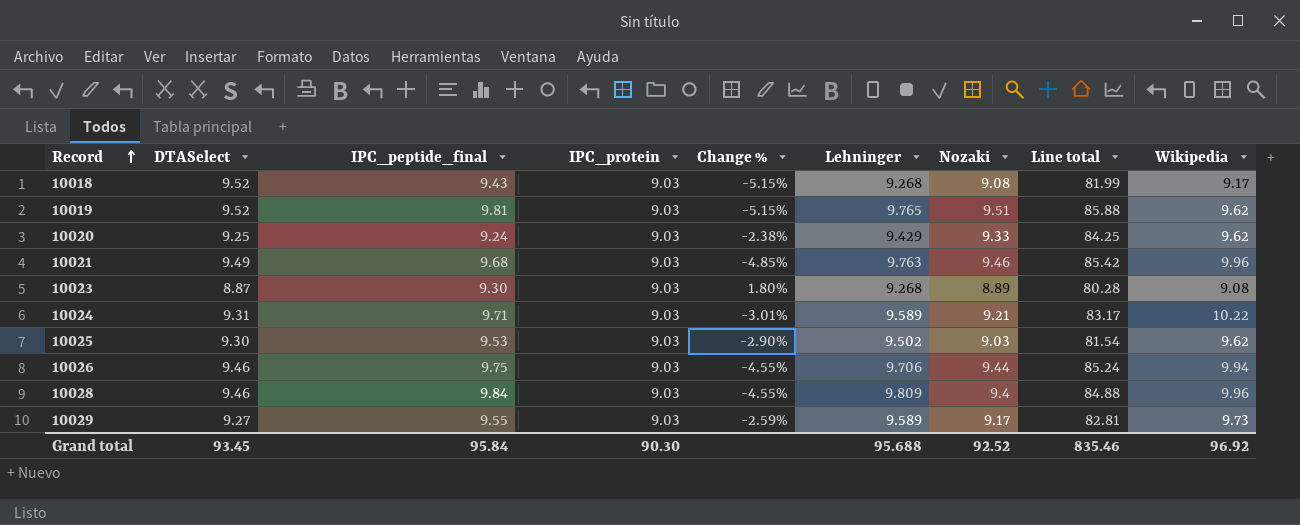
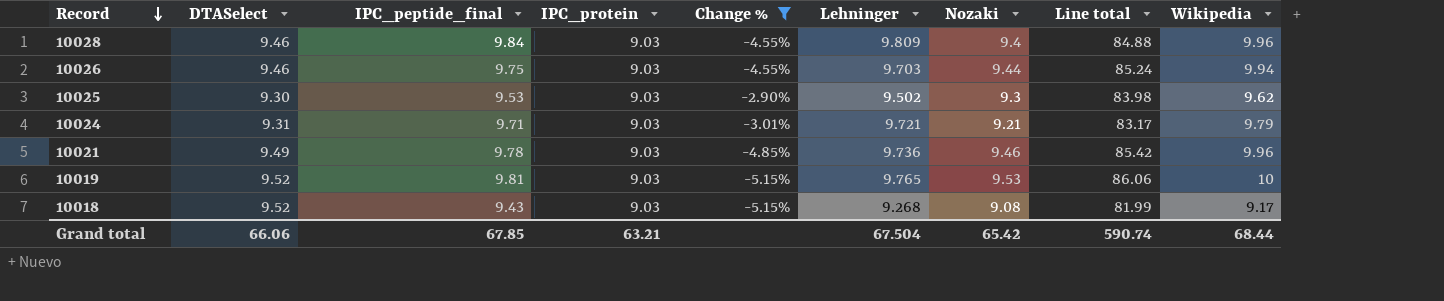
filter: none -> Change % <= -2.90%
row order: Record ascending -> Record descending
10026 | Lehninger: 9.706 -> 9.703
10025 | Nozaki: 9.03 -> 9.3
10025 | Line total: 81.54 -> 83.98
10024 | Lehninger: 9.589 -> 9.721
10024 | Wikipedia: 10.22 -> 9.79
10021 | IPC_peptide_final: 9.68 -> 9.78
10021 | Lehninger: 9.763 -> 9.736
10019 | Nozaki: 9.51 -> 9.53
10019 | Line total: 85.88 -> 86.06
10019 | Wikipedia: 9.62 -> 10
Grand total | DTASelect: 93.45 -> 66.06
Grand total | IPC_peptide_final: 95.84 -> 67.85
Grand total | IPC_protein: 90.30 -> 63.21
Grand total | Lehninger: 95.688 -> 67.504
Grand total | Nozaki: 92.52 -> 65.42
Grand total | Line total: 835.46 -> 590.74
Grand total | Wikipedia: 96.92 -> 68.44

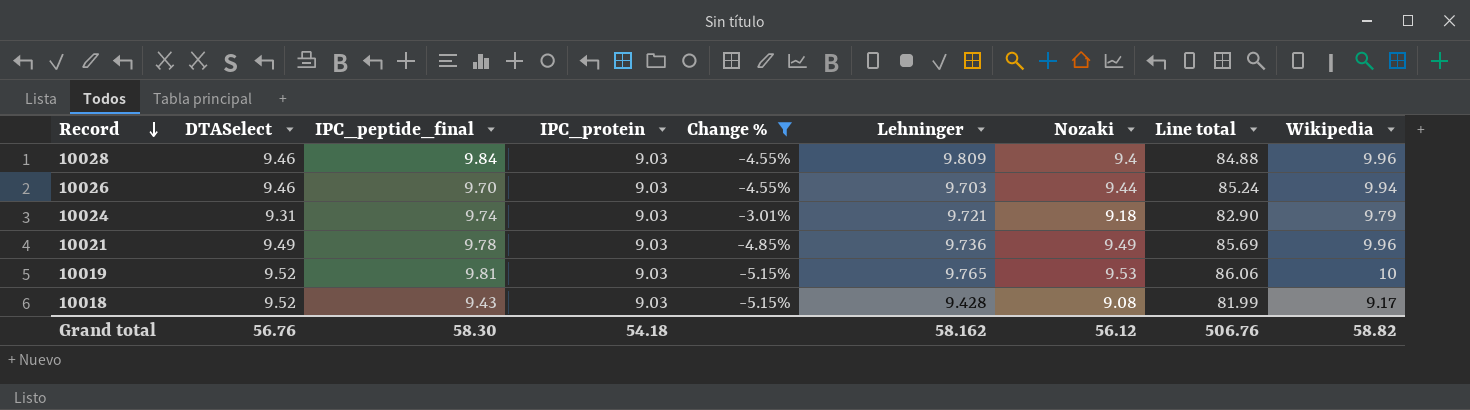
row 10025: 9.30 | 9.53 | 9.03 | -2.90% | 9.502 | 9.3 | 83.98 | 9.62 -> none
10026 | IPC_peptide_final: 9.75 -> 9.70
10024 | IPC_peptide_final: 9.71 -> 9.74
10024 | Nozaki: 9.21 -> 9.18
10024 | Line total: 83.17 -> 82.90
10021 | Nozaki: 9.46 -> 9.49
10021 | Line total: 85.42 -> 85.69
10018 | Lehninger: 9.268 -> 9.428
Grand total | DTASelect: 66.06 -> 56.76
Grand total | IPC_peptide_final: 67.85 -> 58.30
Grand total | IPC_protein: 63.21 -> 54.18
Grand total | Lehninger: 67.504 -> 58.162
Grand total | Nozaki: 65.42 -> 56.12
Grand total | Line total: 590.74 -> 506.76
Grand total | Wikipedia: 68.44 -> 58.82

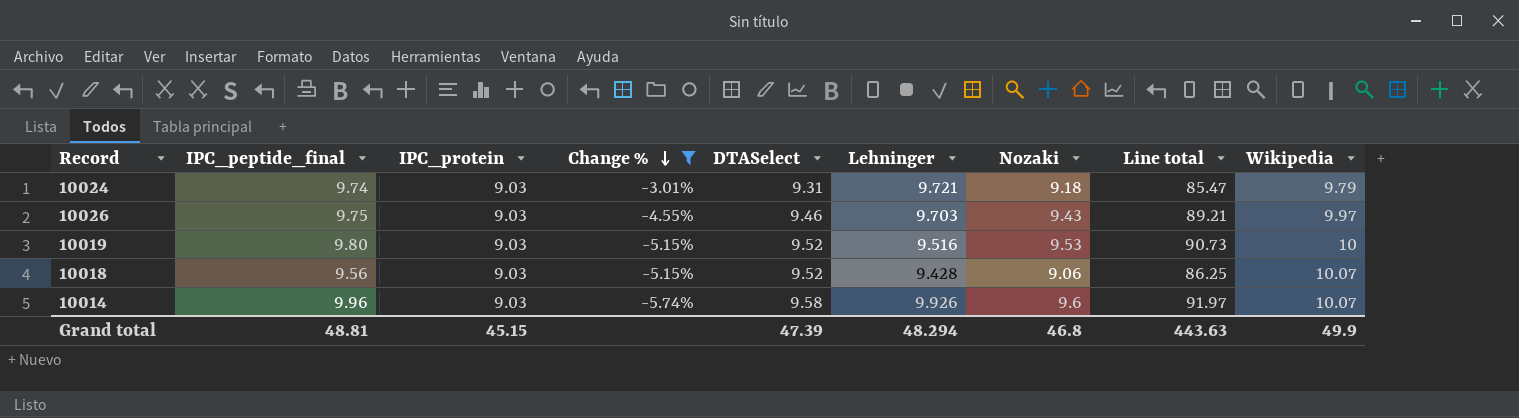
row order: Record descending -> Change % descending
column DTASelect | position: 2 -> 5
column Line total | formula: [IPC_protein] * [Nozaki] -> [DTASelect] * [Nozaki]
row 10028: 9.46 | 9.84 | 9.03 | -4.55% | 9.809 | 9.4 | 84.88 | 9.96 -> none
row 10021: 9.49 | 9.78 | 9.03 | -4.85% | 9.736 | 9.49 | 85.69 | 9.96 -> none
10026 | IPC_peptide_final: 9.70 -> 9.75
10026 | Nozaki: 9.44 -> 9.43
10026 | Wikipedia: 9.94 -> 9.97
10019 | IPC_peptide_final: 9.81 -> 9.80
10019 | Lehninger: 9.765 -> 9.516
10018 | IPC_peptide_final: 9.43 -> 9.56
10018 | Nozaki: 9.08 -> 9.06
10018 | Wikipedia: 9.17 -> 10.07
row 10014: none -> 9.96 | 9.03 | -5.74% | 9.58 | 9.926 | 9.6 | 91.97 | 10.07
Grand total | IPC_peptide_final: 58.30 -> 48.81
Grand total | IPC_protein: 54.18 -> 45.15
Grand total | DTASelect: 56.76 -> 47.39
Grand total | Lehninger: 58.162 -> 48.294
Grand total | Nozaki: 56.12 -> 46.8
Grand total | Line total: 506.76 -> 443.63
Grand total | Wikipedia: 58.82 -> 49.9

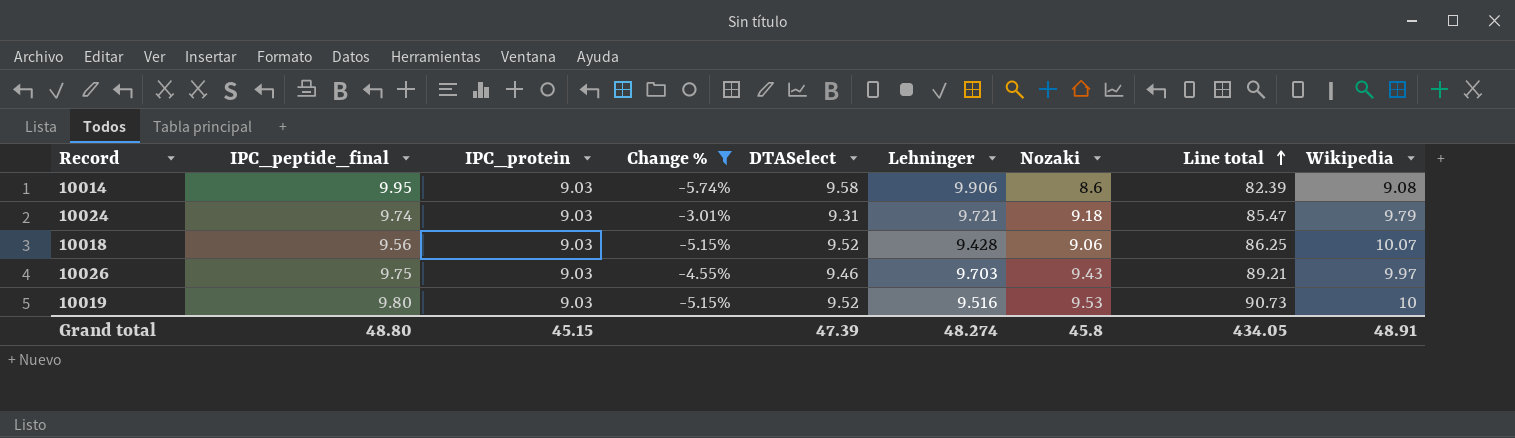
row order: Change % descending -> Line total ascending
10014 | IPC_peptide_final: 9.96 -> 9.95
10014 | Lehninger: 9.926 -> 9.906
10014 | Nozaki: 9.6 -> 8.6
10014 | Line total: 91.97 -> 82.39
10014 | Wikipedia: 10.07 -> 9.08
Grand total | IPC_peptide_final: 48.81 -> 48.80
Grand total | Lehninger: 48.294 -> 48.274
Grand total | Nozaki: 46.8 -> 45.8
Grand total | Line total: 443.63 -> 434.05
Grand total | Wikipedia: 49.9 -> 48.91

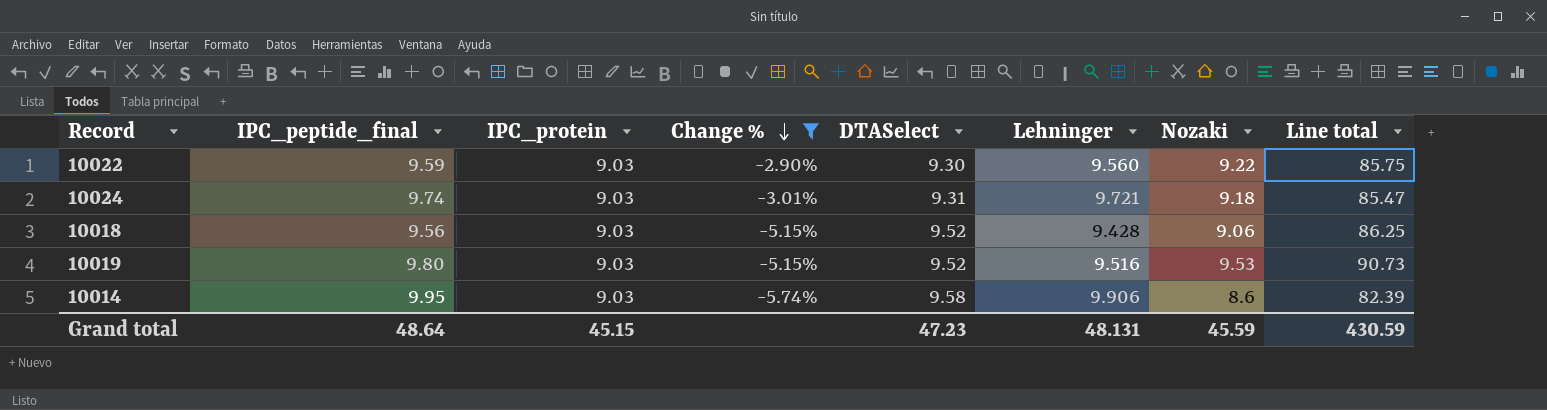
row order: Line total ascending -> Change % descending
column Wikipedia | position: 9 -> none
row 10026: 9.75 | 9.03 | -4.55% | 9.46 | 9.703 | 9.43 | 89.21 | 9.97 -> none
row 10022: none -> 9.59 | 9.03 | -2.90% | 9.30 | 9.560 | 9.22 | 85.75
Grand total | IPC_peptide_final: 48.80 -> 48.64
Grand total | DTASelect: 47.39 -> 47.23
Grand total | Lehninger: 48.274 -> 48.131
Grand total | Nozaki: 45.8 -> 45.59
Grand total | Line total: 434.05 -> 430.59

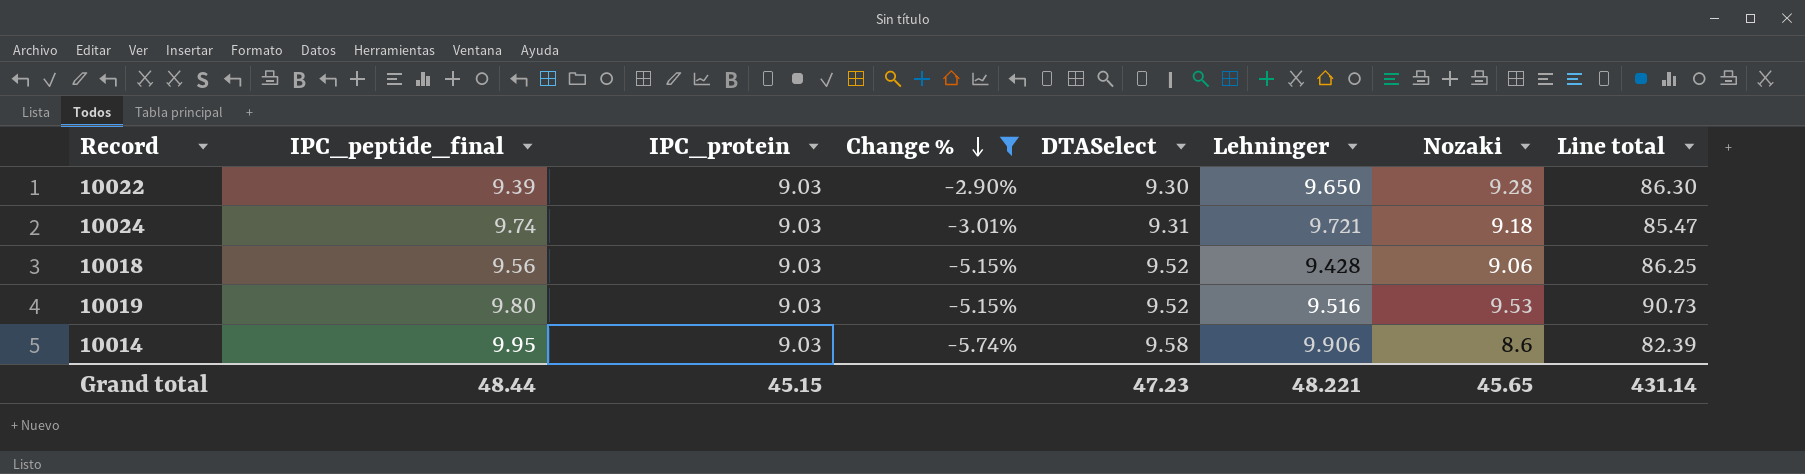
10022 | IPC_peptide_final: 9.59 -> 9.39
10022 | Lehninger: 9.560 -> 9.650
10022 | Nozaki: 9.22 -> 9.28
10022 | Line total: 85.75 -> 86.30
Grand total | IPC_peptide_final: 48.64 -> 48.44
Grand total | Lehninger: 48.131 -> 48.221
Grand total | Nozaki: 45.59 -> 45.65
Grand total | Line total: 430.59 -> 431.14

